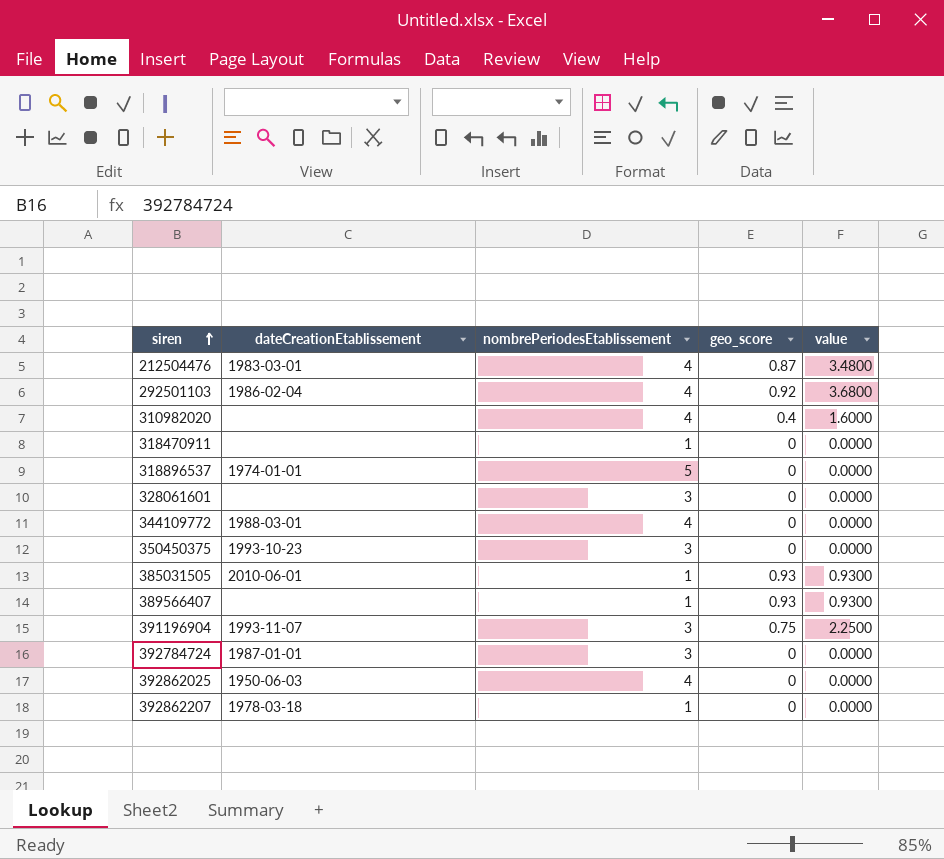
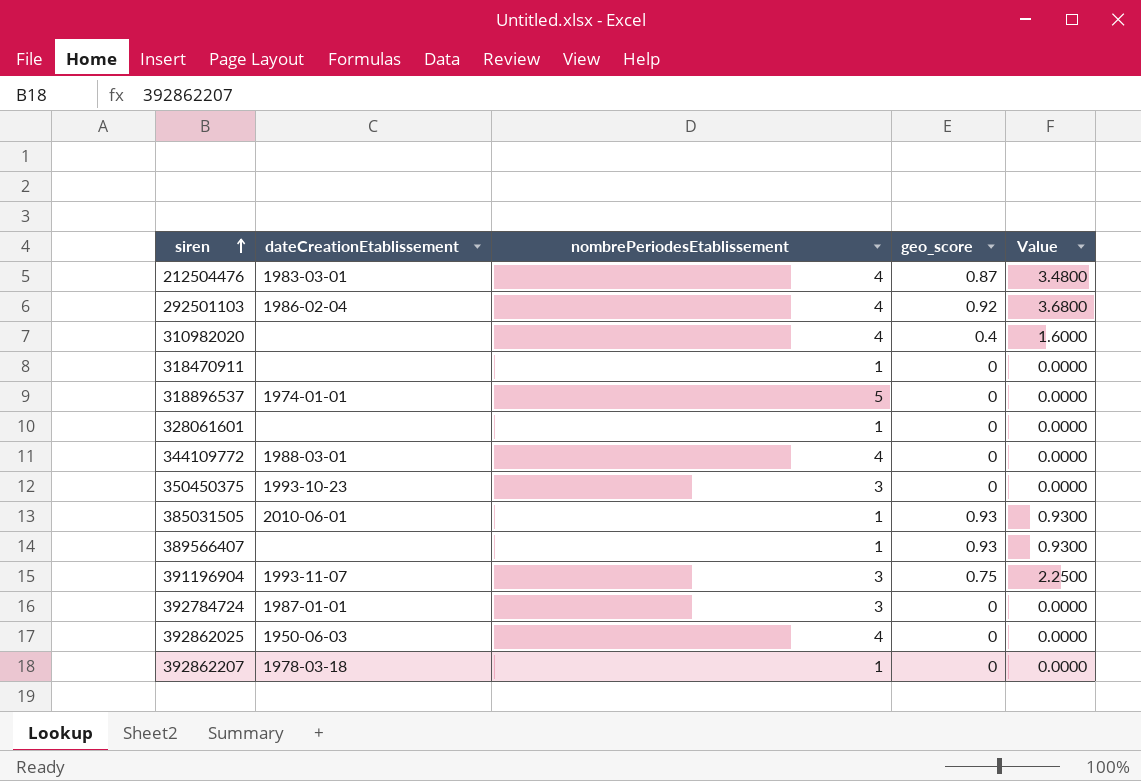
column name: value -> Value
328061601 | nombrePeriodesEtablissement: 3 -> 1

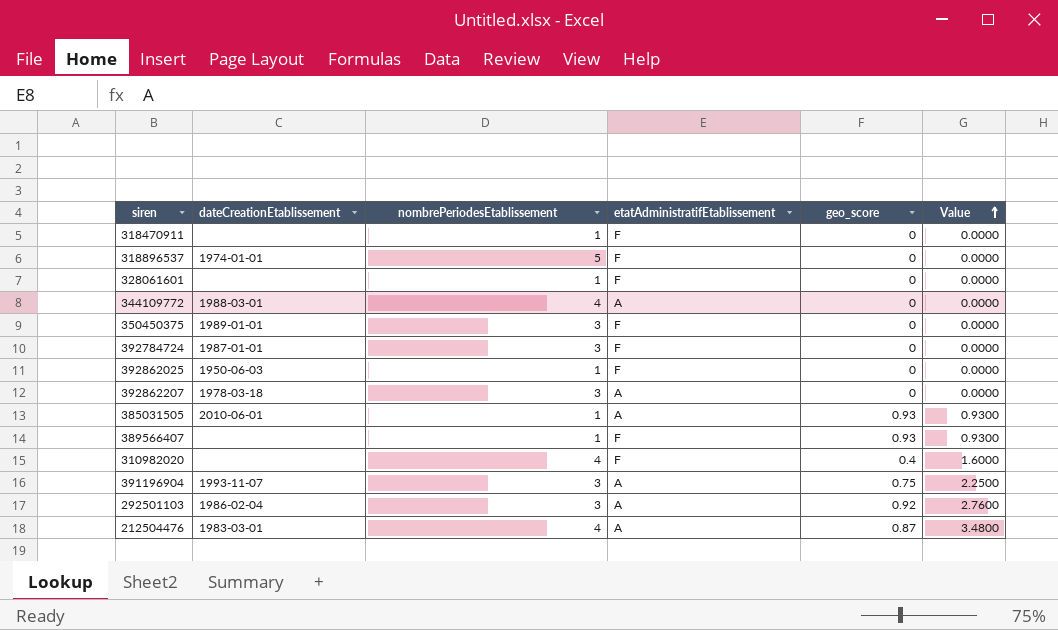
row order: siren ascending -> Value ascending
column etatAdministratifEtablissement | position: none -> 4
350450375 | dateCreationEtablissement: 1993-10-23 -> 1989-01-01
392862025 | nombrePeriodesEtablissement: 4 -> 1
392862207 | nombrePeriodesEtablissement: 1 -> 3
292501103 | nombrePeriodesEtablissement: 4 -> 3
292501103 | Value: 3.6800 -> 2.7600

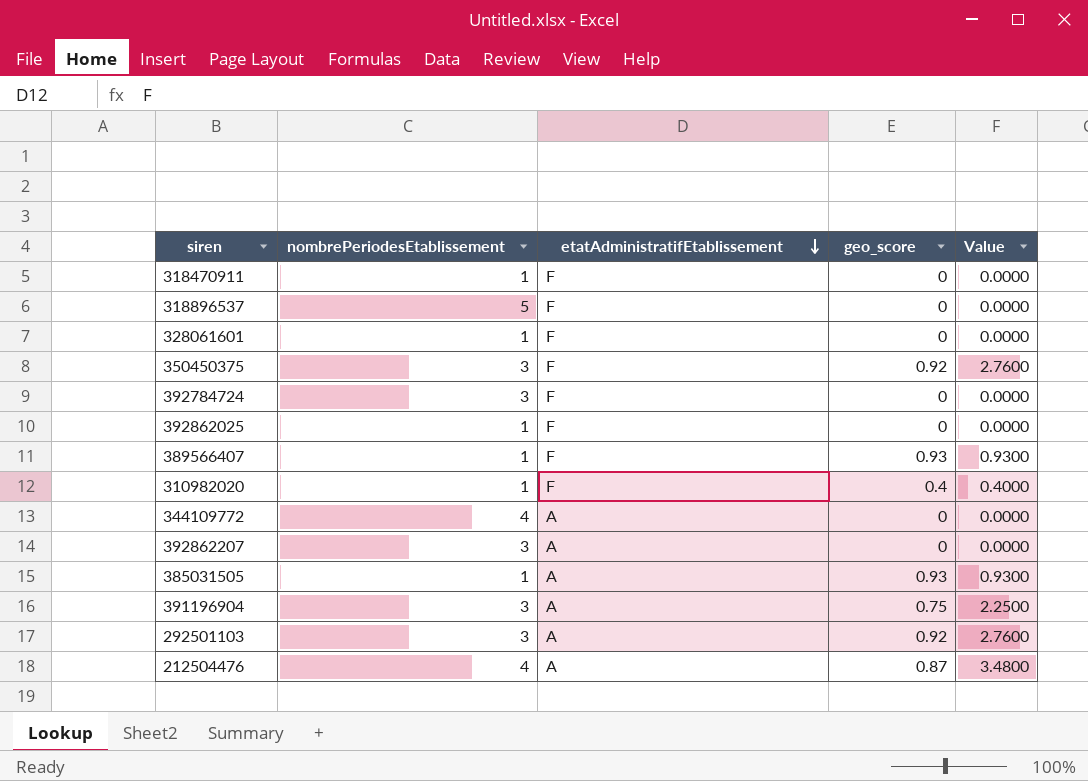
row order: Value ascending -> etatAdministratifEtablissement descending
column dateCreationEtablissement | position: 2 -> none
350450375 | geo_score: 0 -> 0.92
350450375 | Value: 0.0000 -> 2.7600
310982020 | nombrePeriodesEtablissement: 4 -> 1
310982020 | Value: 1.6000 -> 0.4000

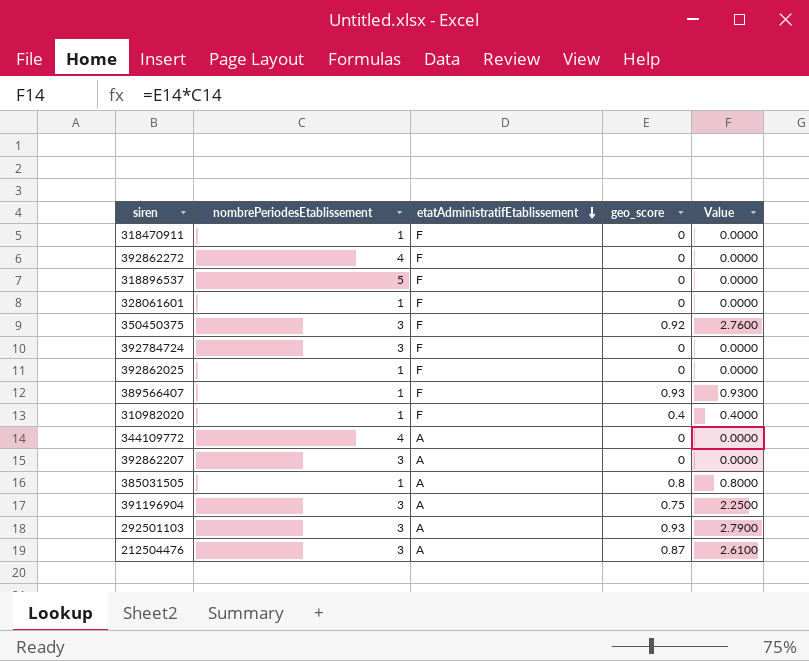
row 392862272: none -> 4 | F | 0 | 0.0000
385031505 | geo_score: 0.93 -> 0.8
385031505 | Value: 0.9300 -> 0.8000
292501103 | geo_score: 0.92 -> 0.93
292501103 | Value: 2.7600 -> 2.7900
212504476 | nombrePeriodesEtablissement: 4 -> 3
212504476 | Value: 3.4800 -> 2.6100

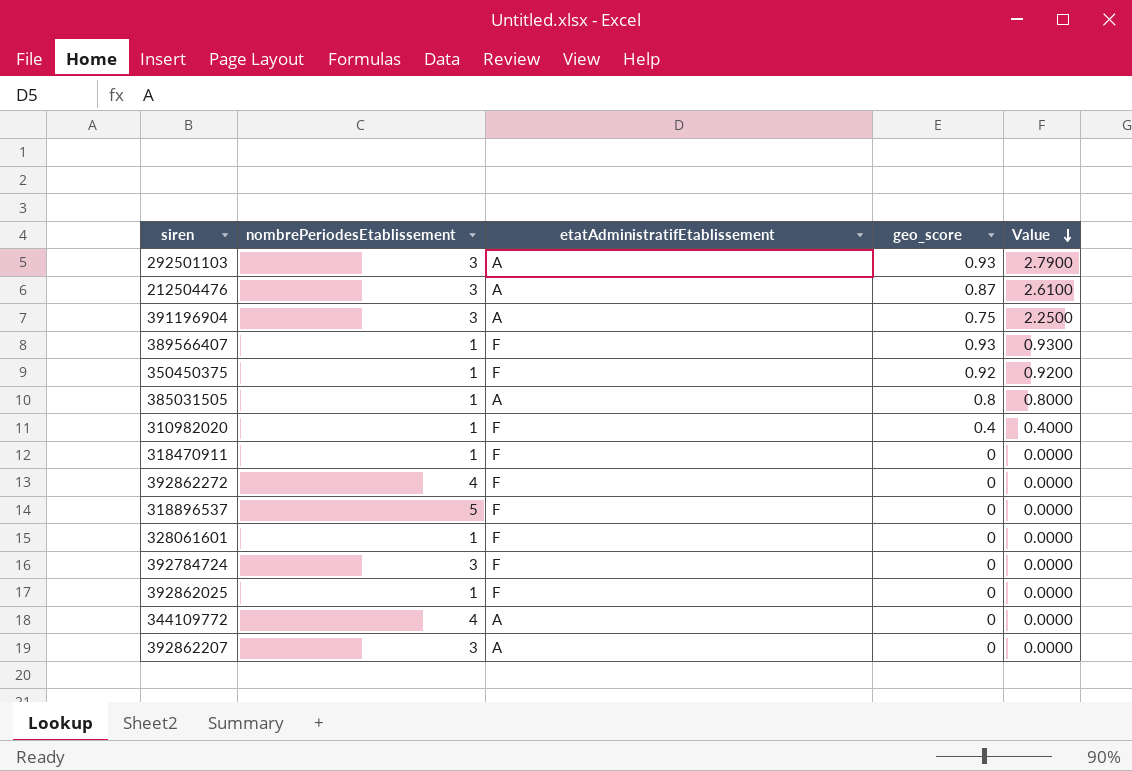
row order: etatAdministratifEtablissement descending -> Value descending
350450375 | nombrePeriodesEtablissement: 3 -> 1
350450375 | Value: 2.7600 -> 0.9200

